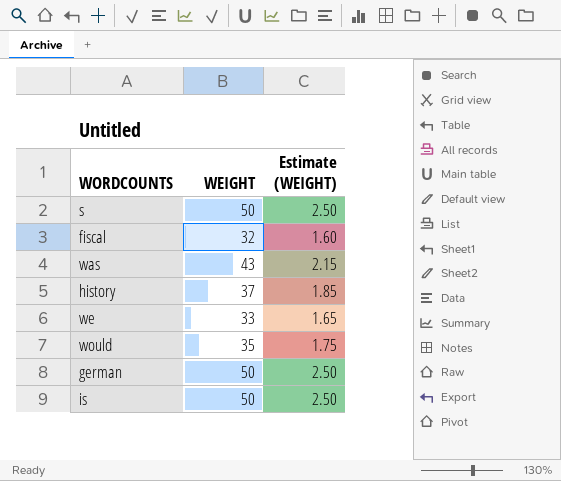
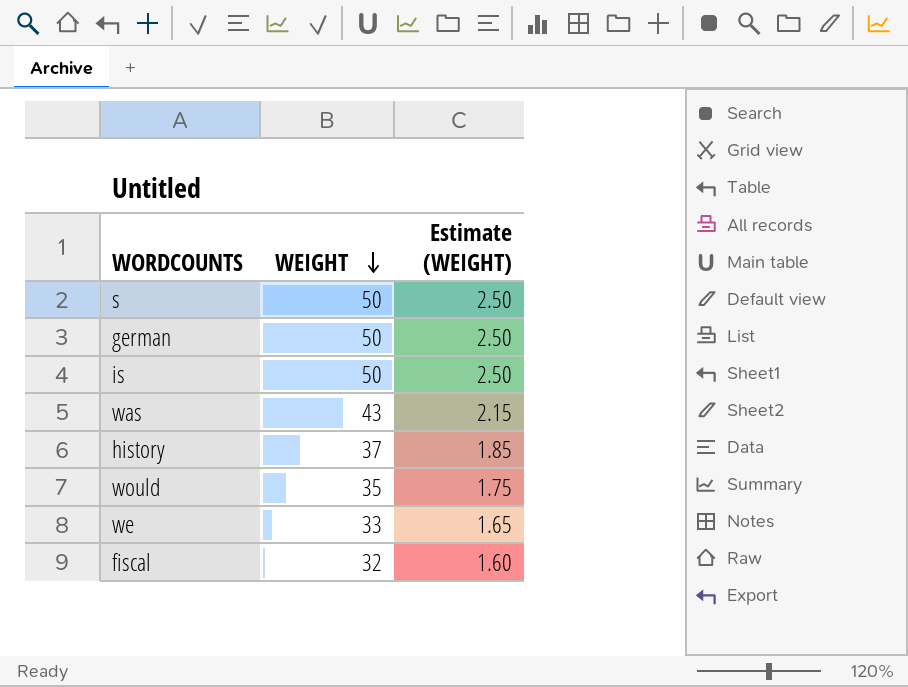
row order: none -> WEIGHT descending

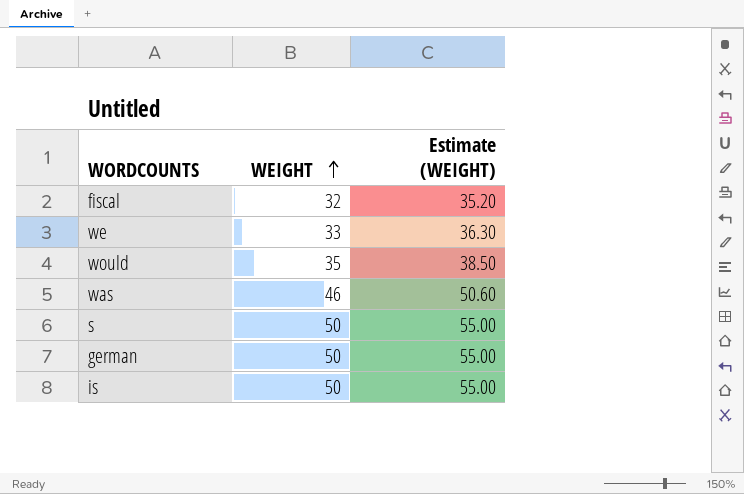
row order: WEIGHT descending -> WEIGHT ascending
column Estimate (WEIGHT) | formula: [WEIGHT] * 0.05 -> [WEIGHT] * 1.1
row history: 37 | 1.85 -> none
was | WEIGHT: 43 -> 46

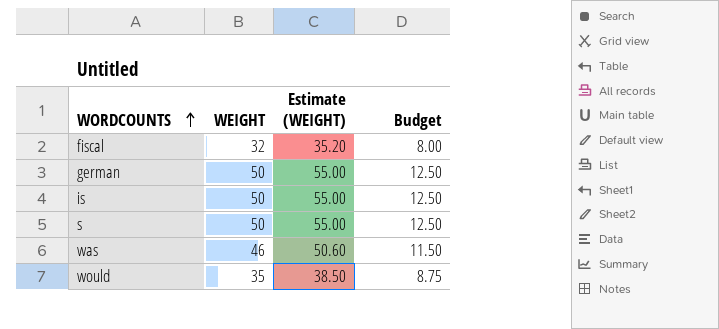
row order: WEIGHT ascending -> WORDCOUNTS ascending
column Budget | formula: none -> [WEIGHT] * 0.25
row we: 33 | 36.30 -> none

